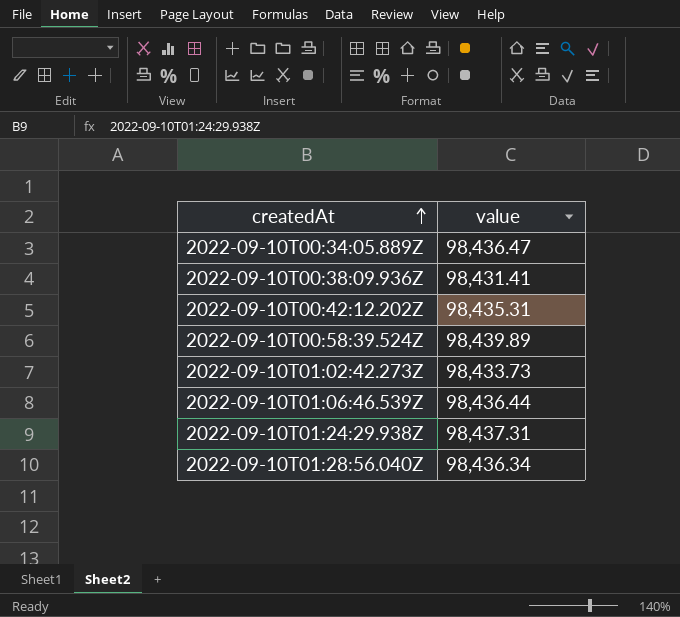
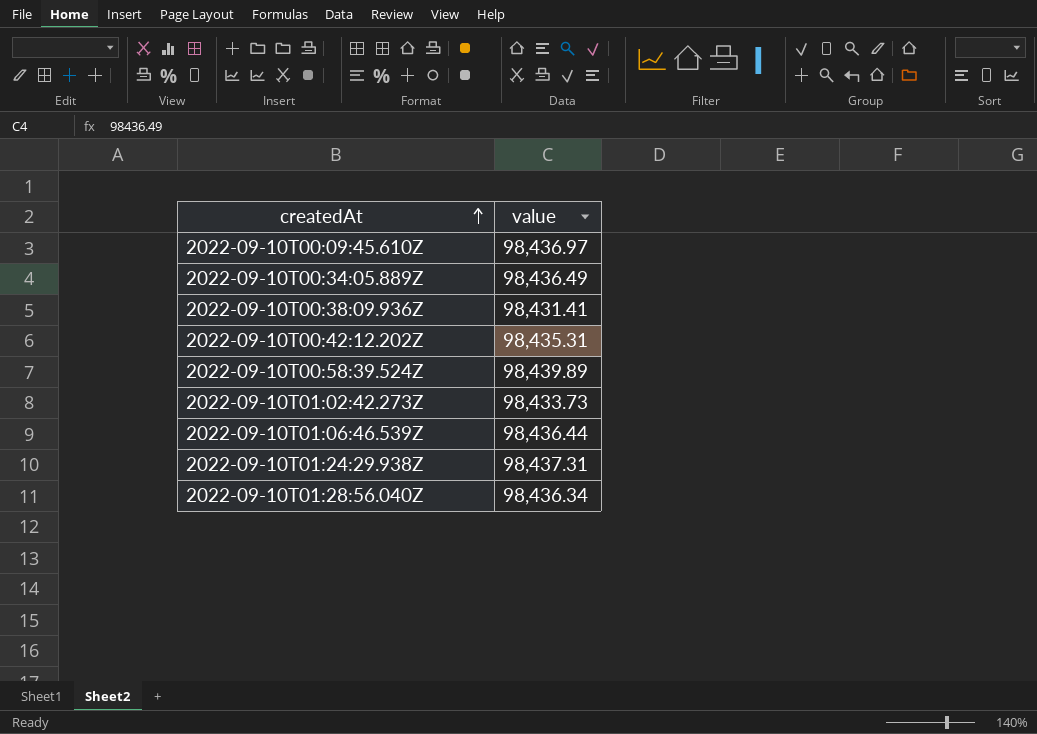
row 2022-09-10T00:09:45.610Z: none -> 98,436.97
2022-09-10T00:34:05.889Z | value: 98,436.47 -> 98,436.49

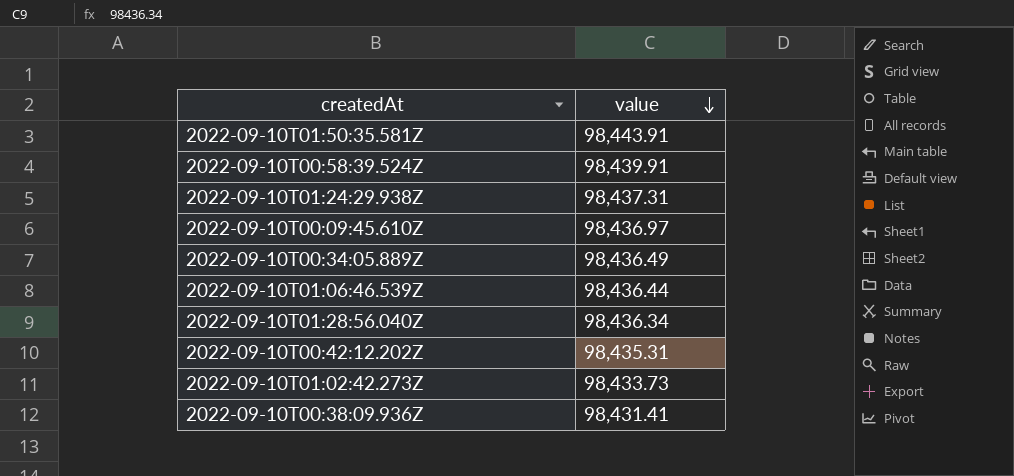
row order: createdAt ascending -> value descending
row 2022-09-10T01:50:35.581Z: none -> 98,443.91
2022-09-10T00:58:39.524Z | value: 98,439.89 -> 98,439.91

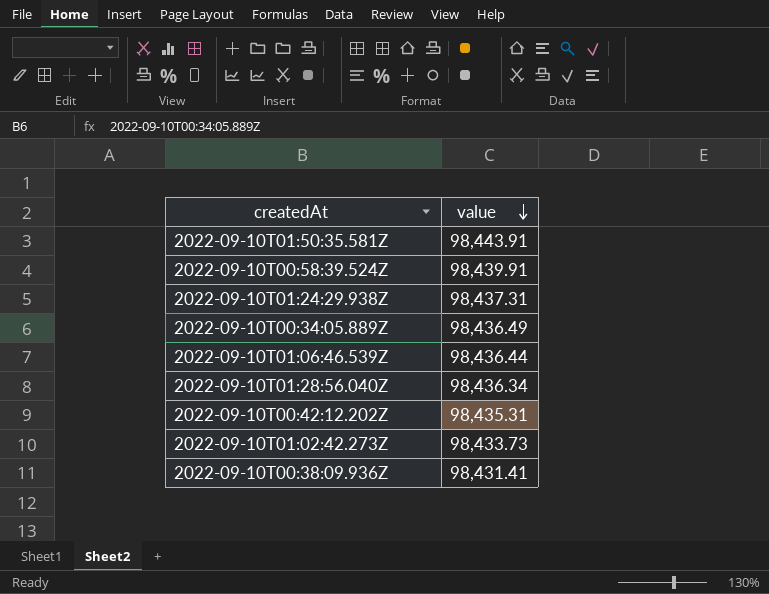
row 2022-09-10T00:09:45.610Z: 98,436.97 -> none

